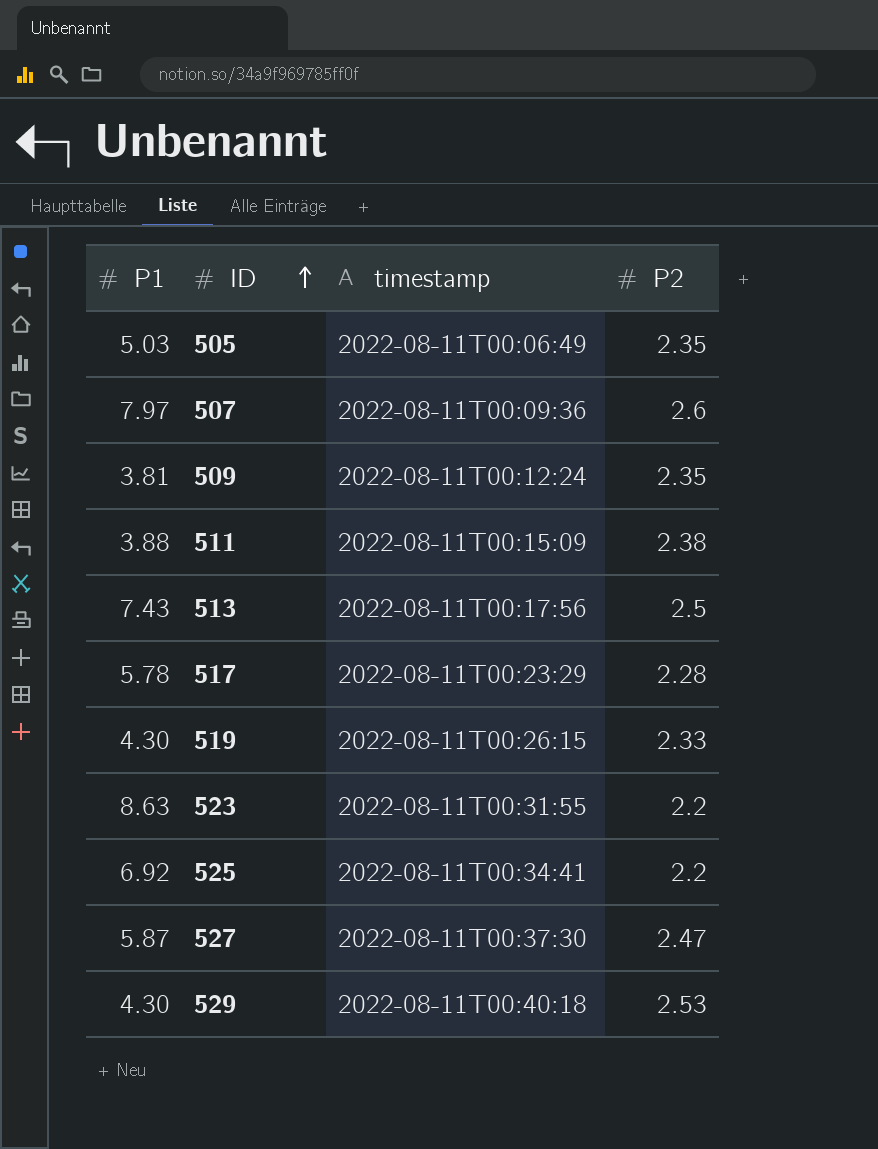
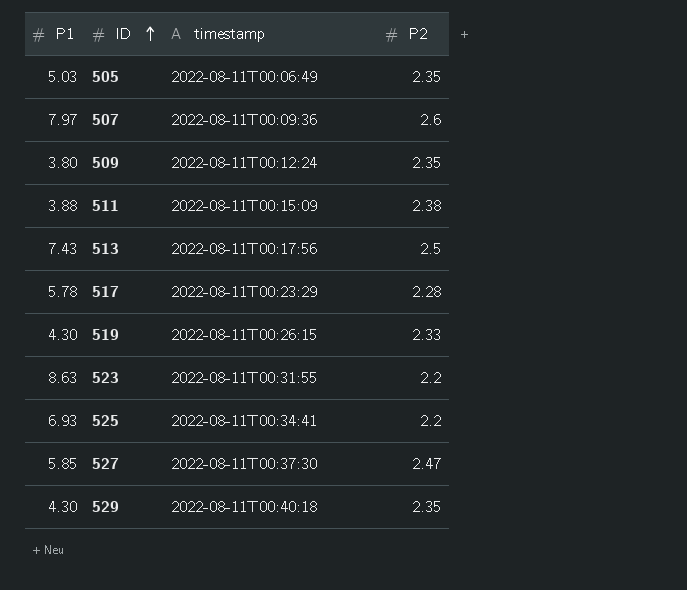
509 | P1: 3.81 -> 3.80
525 | P1: 6.92 -> 6.93
527 | P1: 5.87 -> 5.85
529 | P2: 2.53 -> 2.35

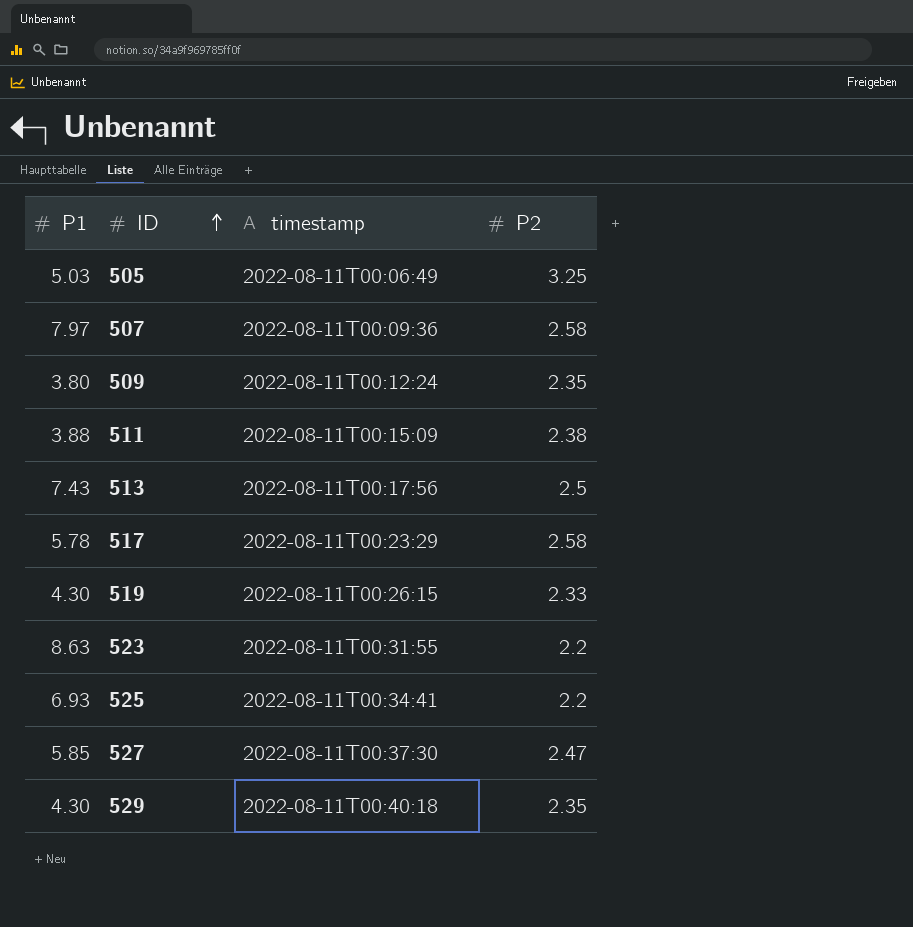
505 | P2: 2.35 -> 3.25
507 | P2: 2.6 -> 2.58
517 | P2: 2.28 -> 2.58

